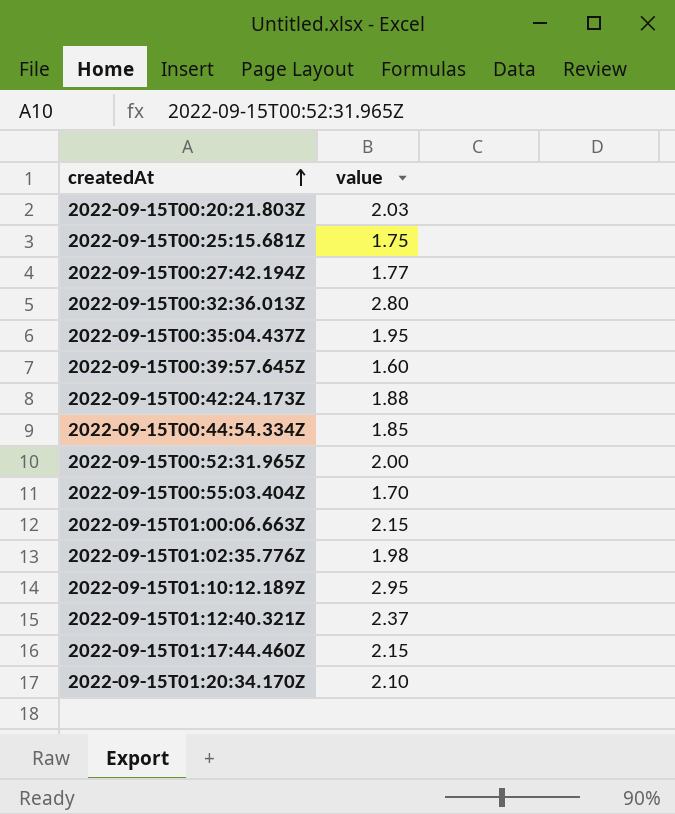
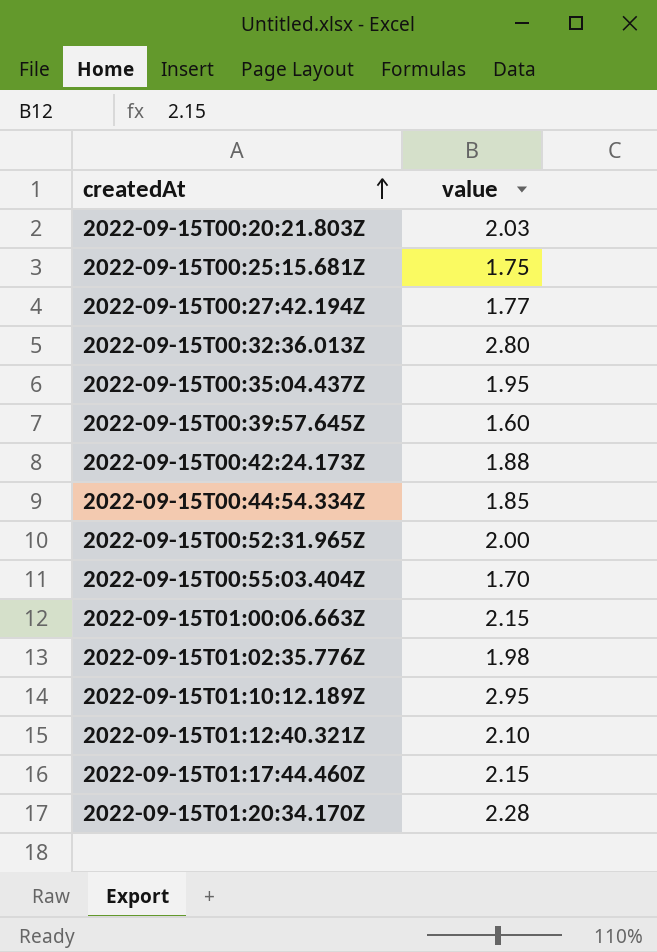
2022-09-15T01:12:40.321Z | value: 2.37 -> 2.10
2022-09-15T01:20:34.170Z | value: 2.10 -> 2.28

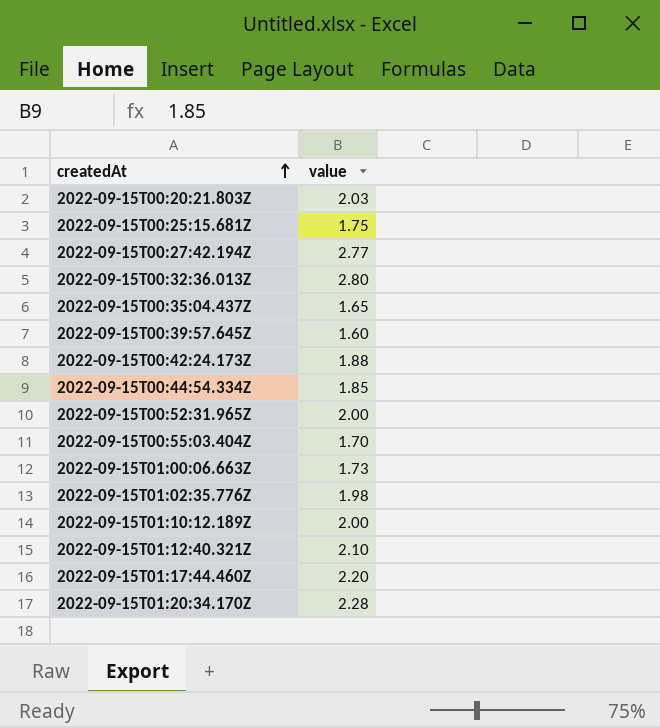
2022-09-15T00:27:42.194Z | value: 1.77 -> 2.77
2022-09-15T00:35:04.437Z | value: 1.95 -> 1.65
2022-09-15T01:00:06.663Z | value: 2.15 -> 1.73
2022-09-15T01:10:12.189Z | value: 2.95 -> 2.00
2022-09-15T01:17:44.460Z | value: 2.15 -> 2.20

